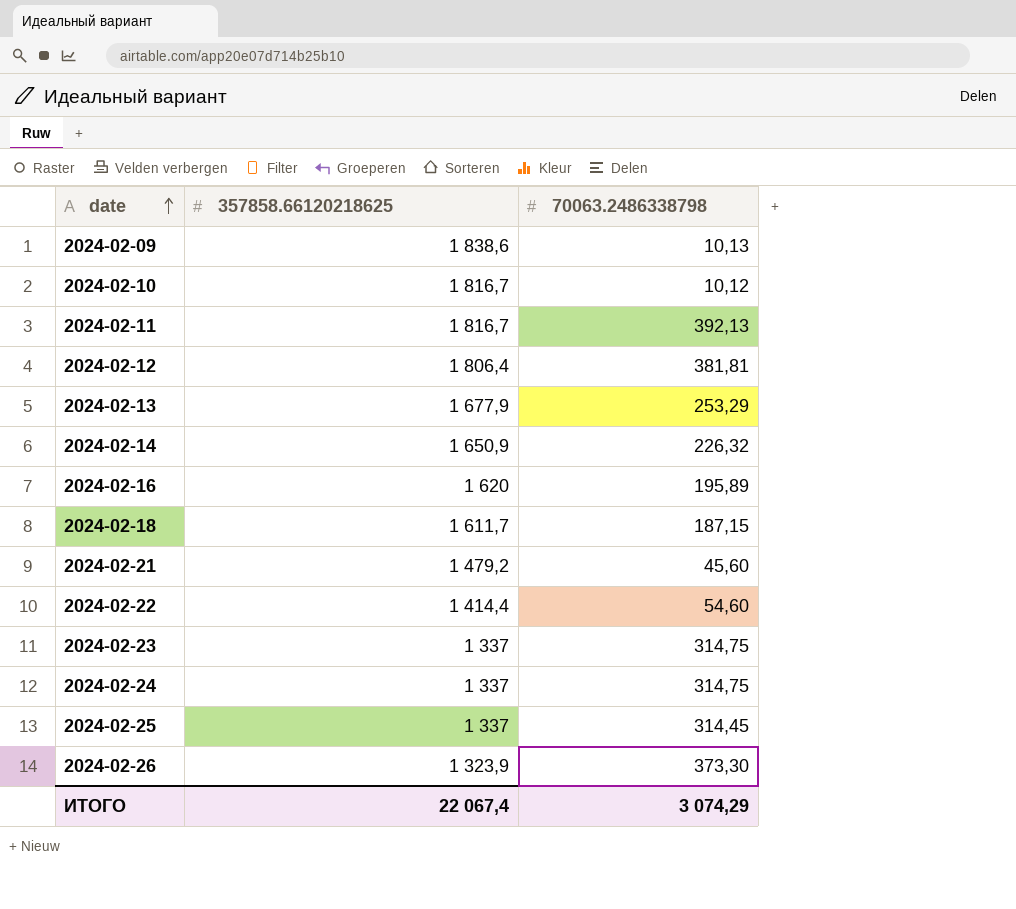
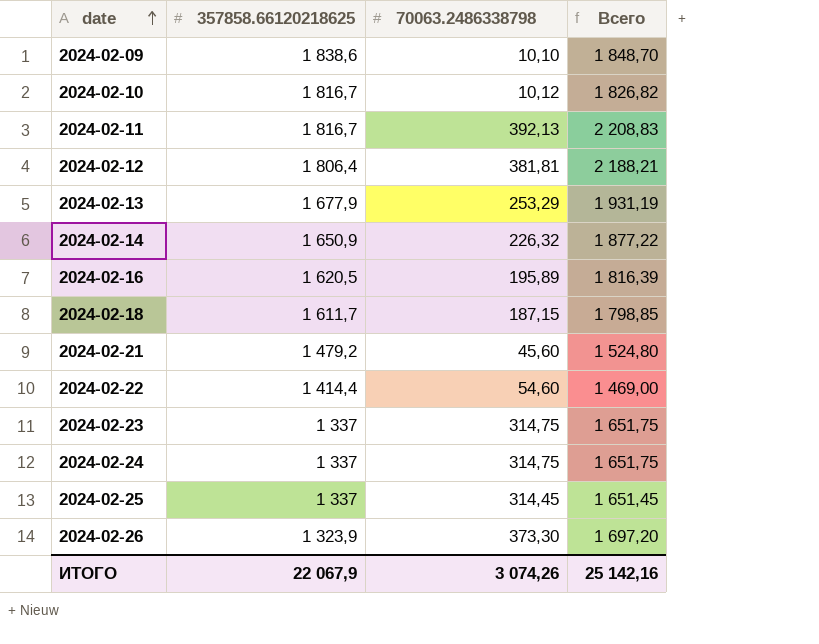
column Всего | formula: none -> [357858.66120218625] + [70063.2486338798]
2024-02-09 | 70063.2486338798: 10,13 -> 10,10
2024-02-16 | 357858.66120218625: 1 620 -> 1 620,5
ИТОГО | 357858.66120218625: 22 067,4 -> 22 067,9
ИТОГО | 70063.2486338798: 3 074,29 -> 3 074,26

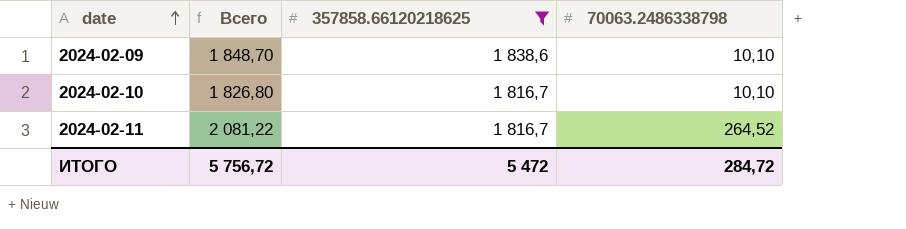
filter: none -> 357858.66120218625 >= 1 816,7
column Всего | position: 4 -> 2
2024-02-10 | Всего: 1 826,82 -> 1 826,80
2024-02-10 | 70063.2486338798: 10,12 -> 10,10
2024-02-11 | Всего: 2 208,83 -> 2 081,22
2024-02-11 | 70063.2486338798: 392,13 -> 264,52
ИТОГО | Всего: 25 142,16 -> 5 756,72
ИТОГО | 357858.66120218625: 22 067,9 -> 5 472
ИТОГО | 70063.2486338798: 3 074,26 -> 284,72

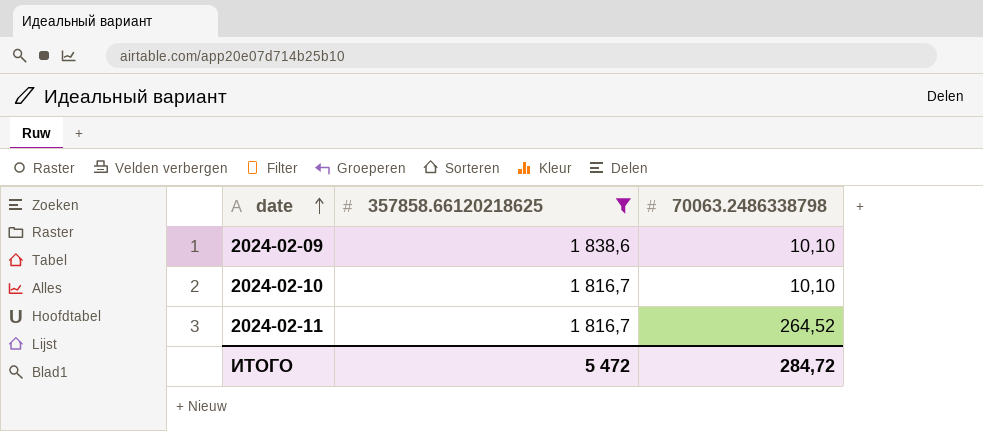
column Всего | formula: [357858.66120218625] + [70063.2486338798] -> none

